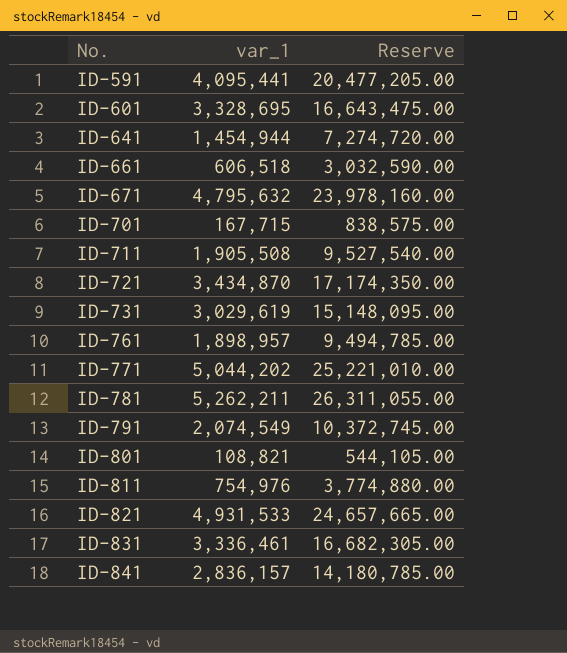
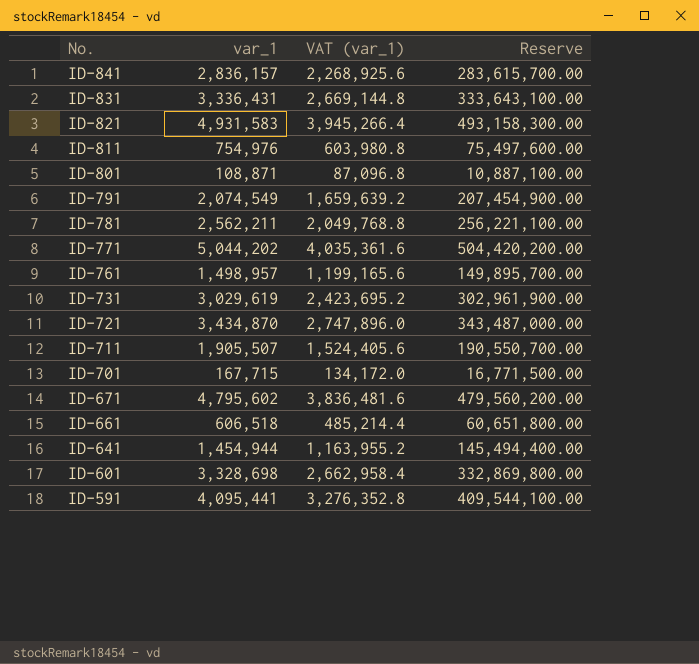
row order: No. ascending -> No. descending
column VAT (var_1) | formula: none -> [var_1] * 0.8
column Reserve | formula: [var_1] * 5 -> [var_1] * 100
ID-831 | var_1: 3,336,461 -> 3,336,431
ID-821 | var_1: 4,931,533 -> 4,931,583
ID-801 | var_1: 108,821 -> 108,871
ID-781 | var_1: 5,262,211 -> 2,562,211
ID-761 | var_1: 1,898,957 -> 1,498,957
ID-711 | var_1: 1,905,508 -> 1,905,507
ID-671 | var_1: 4,795,632 -> 4,795,602
ID-601 | var_1: 3,328,695 -> 3,328,698

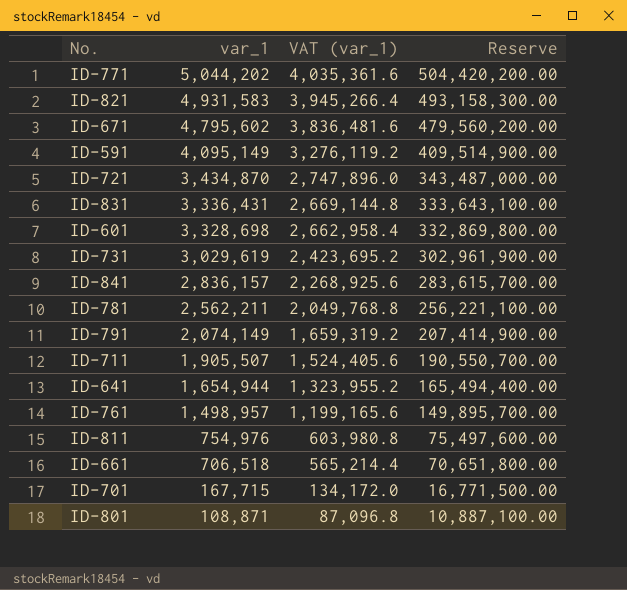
row order: No. descending -> var_1 descending
ID-591 | var_1: 4,095,441 -> 4,095,149
ID-591 | VAT (var_1): 3,276,352.8 -> 3,276,119.2
ID-591 | Reserve: 409,544,100.00 -> 409,514,900.00
ID-791 | var_1: 2,074,549 -> 2,074,149
ID-791 | VAT (var_1): 1,659,639.2 -> 1,659,319.2
ID-791 | Reserve: 207,454,900.00 -> 207,414,900.00
ID-641 | var_1: 1,454,944 -> 1,654,944
ID-641 | VAT (var_1): 1,163,955.2 -> 1,323,955.2
ID-641 | Reserve: 145,494,400.00 -> 165,494,400.00
ID-661 | var_1: 606,518 -> 706,518
ID-661 | VAT (var_1): 485,214.4 -> 565,214.4
ID-661 | Reserve: 60,651,800.00 -> 70,651,800.00

